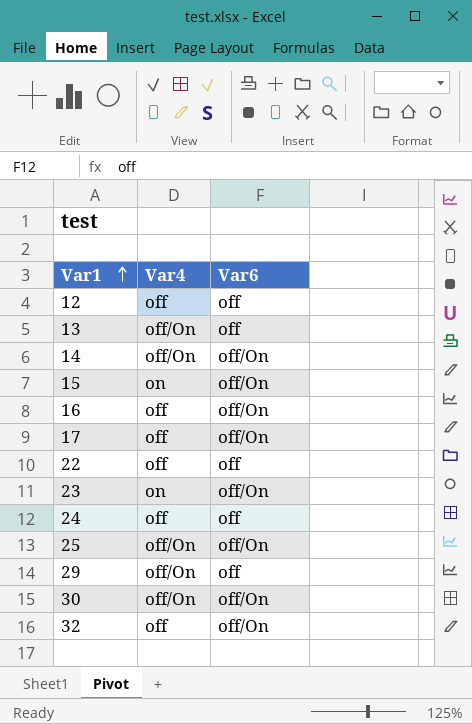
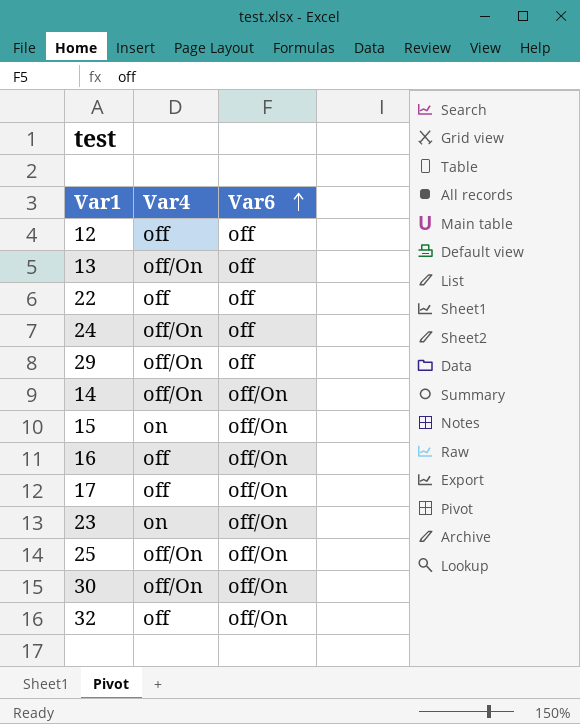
row order: Var1 ascending -> Var6 ascending
24 | Var4: off -> off/On

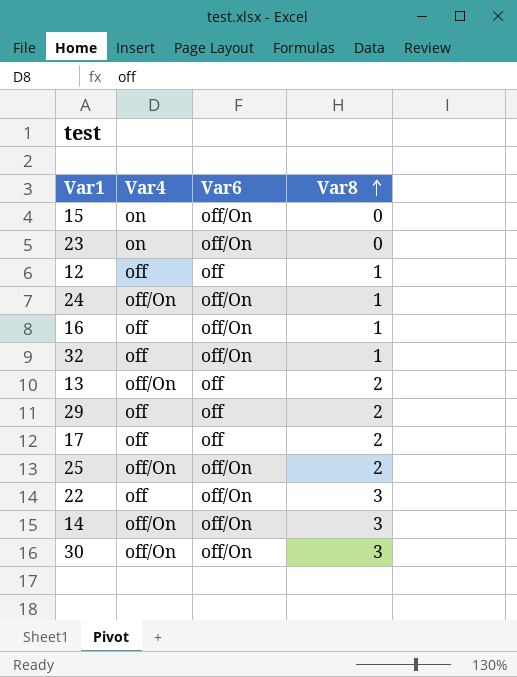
row order: Var6 ascending -> Var8 ascending
column Var8 | position: none -> 4
24 | Var6: off -> off/On
29 | Var4: off/On -> off
17 | Var6: off/On -> off
22 | Var6: off -> off/On

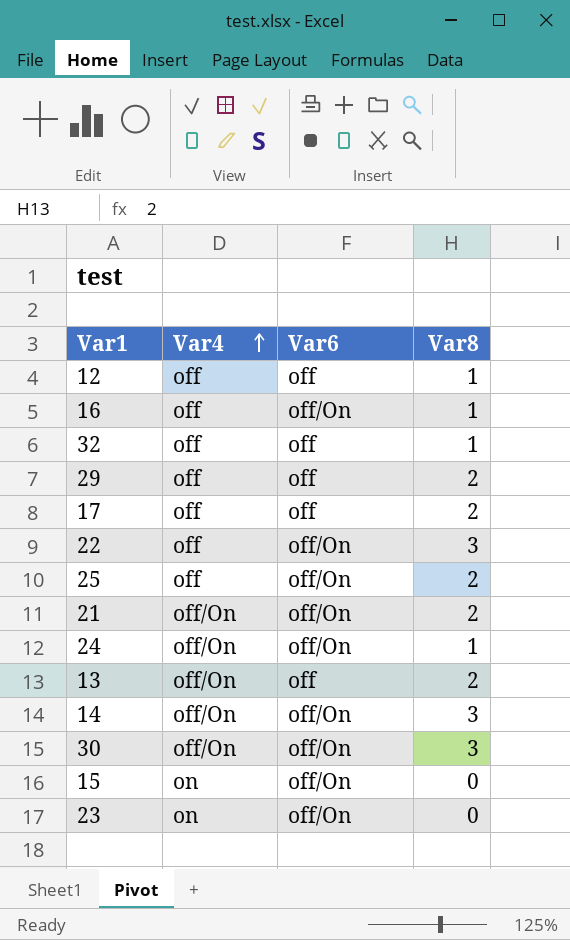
row order: Var8 ascending -> Var4 ascending
32 | Var6: off/On -> off
25 | Var4: off/On -> off
row 21: none -> off/On | off/On | 2

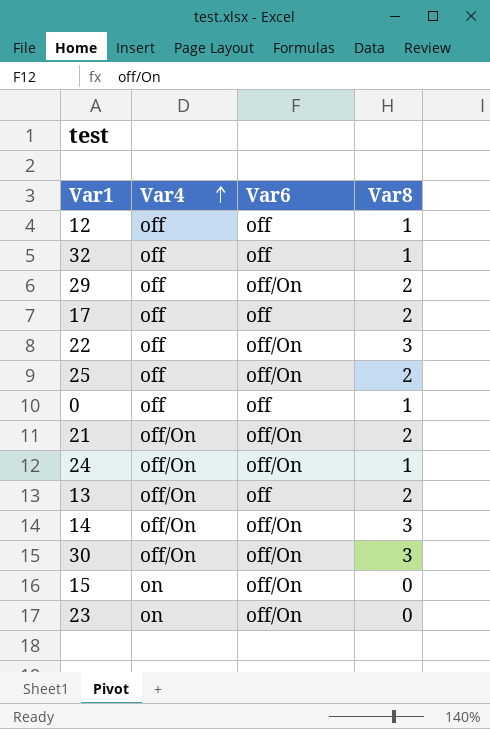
row 16: off | off/On | 1 -> none
29 | Var6: off -> off/On
row 0: none -> off | off | 1

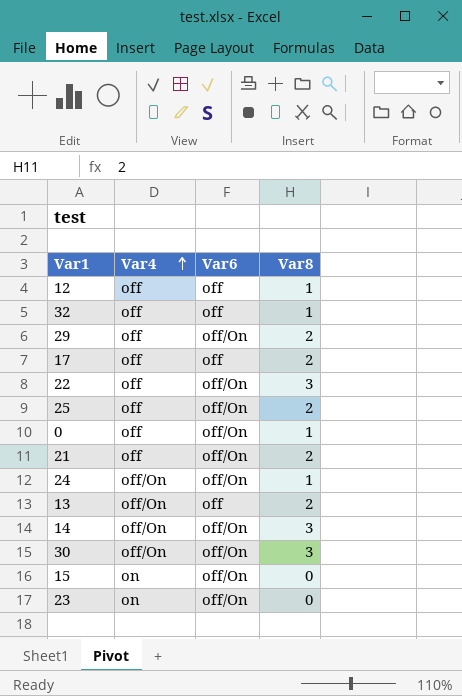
0 | Var6: off -> off/On
21 | Var4: off/On -> off

